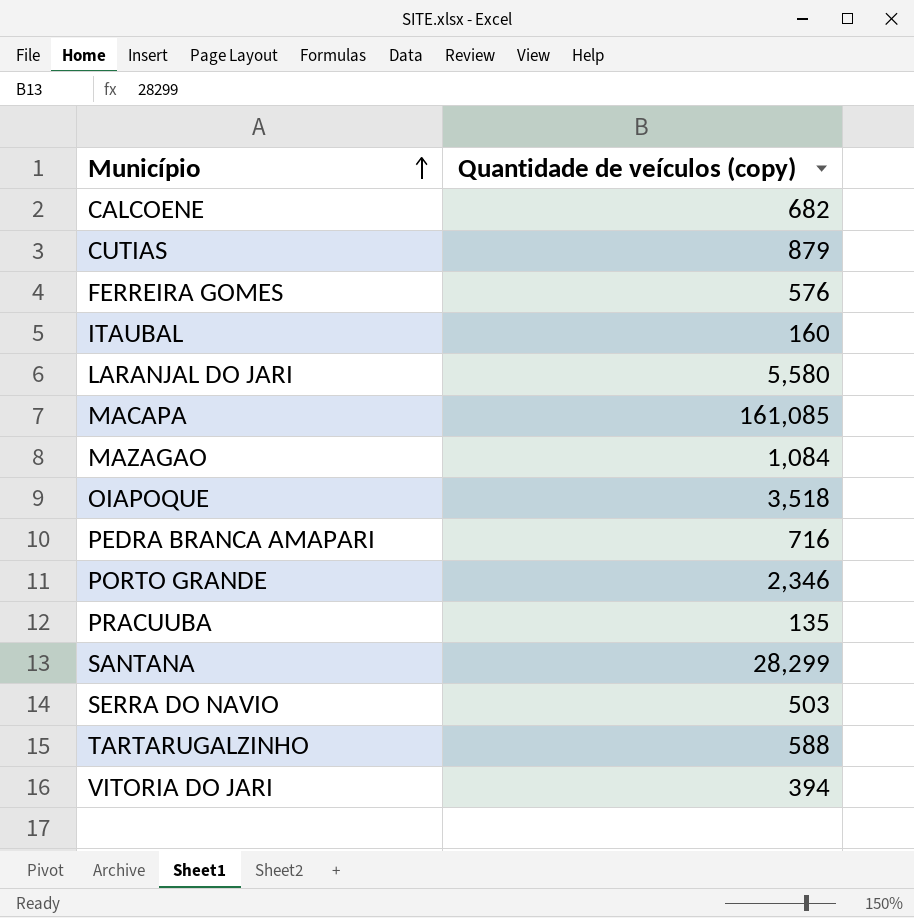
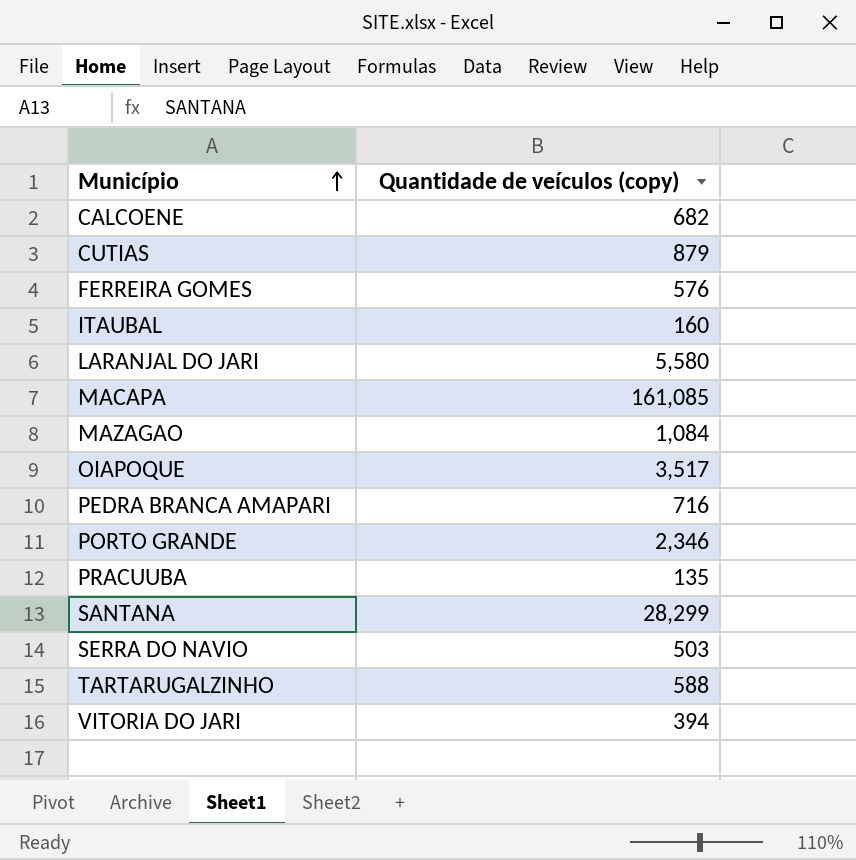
OIAPOQUE | Quantidade de veículos (copy): 3,518 -> 3,517

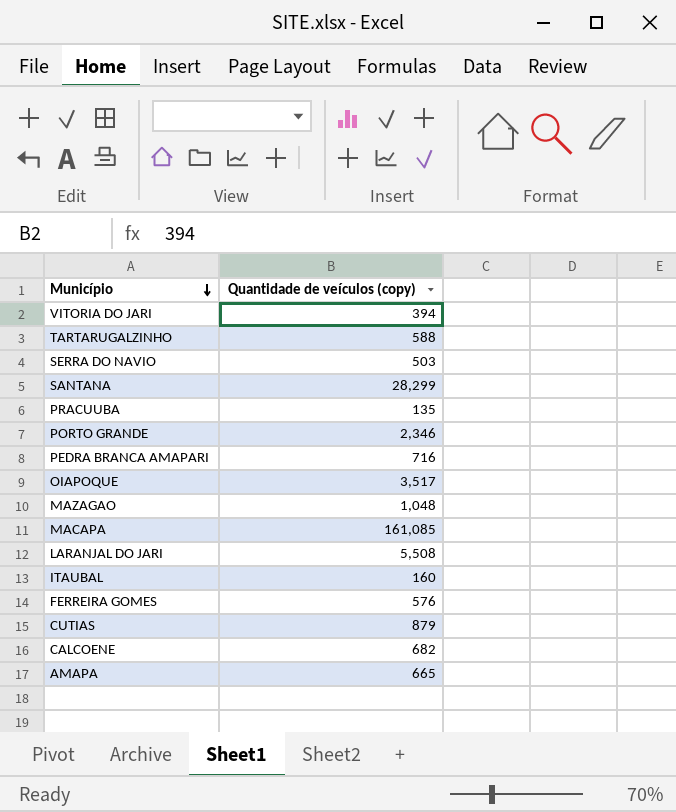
row order: Município ascending -> Município descending
MAZAGAO | Quantidade de veículos (copy): 1,084 -> 1,048
LARANJAL DO JARI | Quantidade de veículos (copy): 5,580 -> 5,508
row AMAPA: none -> 665

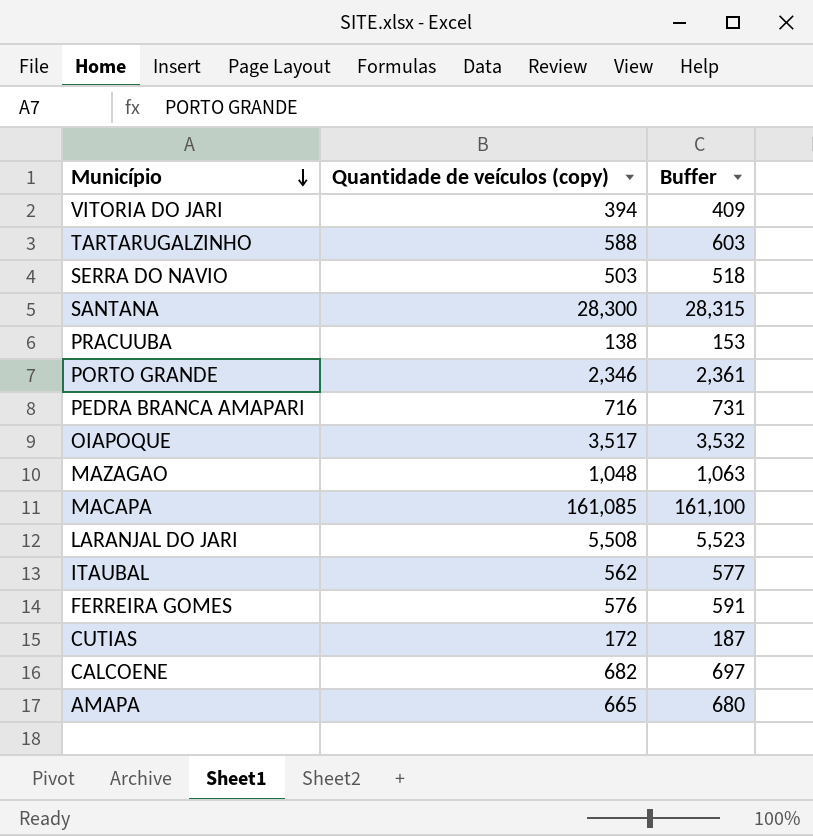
column Buffer | formula: none -> [Quantidade de veículos (copy)] + 15
SANTANA | Quantidade de veículos (copy): 28,299 -> 28,300
PRACUUBA | Quantidade de veículos (copy): 135 -> 138
ITAUBAL | Quantidade de veículos (copy): 160 -> 562
CUTIAS | Quantidade de veículos (copy): 879 -> 172

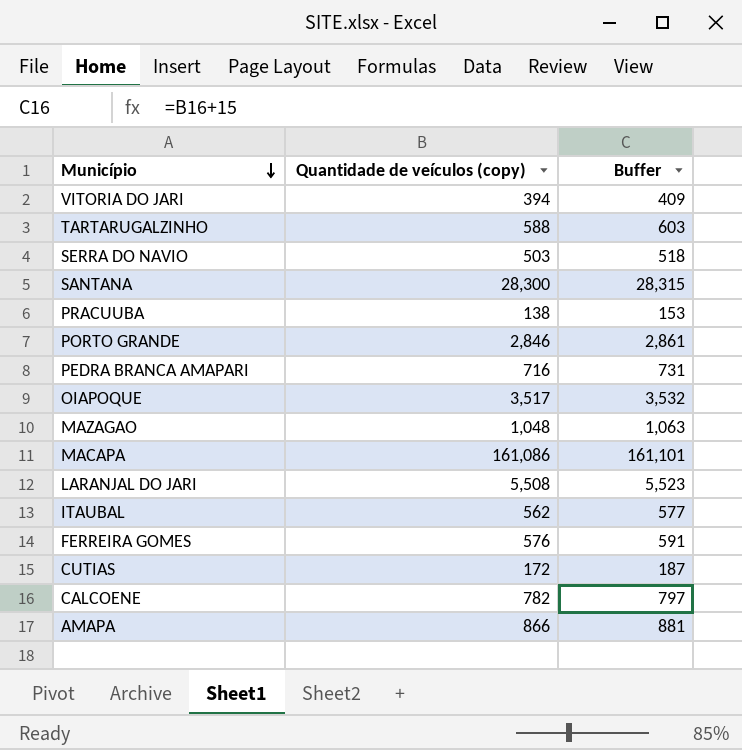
PORTO GRANDE | Quantidade de veículos (copy): 2,346 -> 2,846
PORTO GRANDE | Buffer: 2,361 -> 2,861
MACAPA | Quantidade de veículos (copy): 161,085 -> 161,086
MACAPA | Buffer: 161,100 -> 161,101
CALCOENE | Quantidade de veículos (copy): 682 -> 782
CALCOENE | Buffer: 697 -> 797
AMAPA | Quantidade de veículos (copy): 665 -> 866
AMAPA | Buffer: 680 -> 881

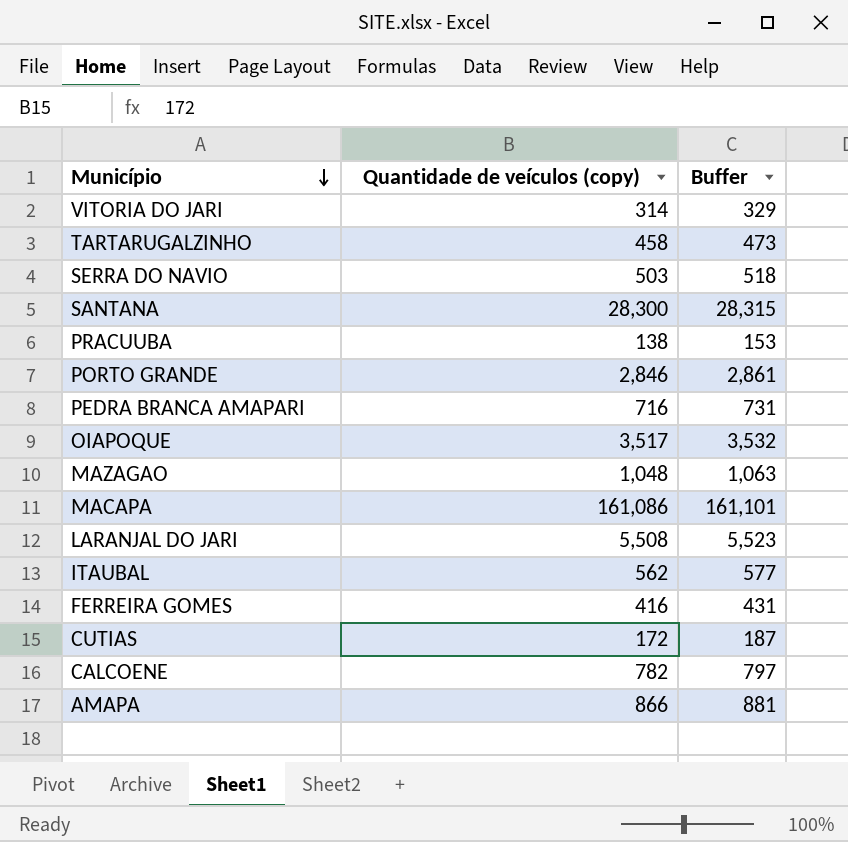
VITORIA DO JARI | Quantidade de veículos (copy): 394 -> 314
VITORIA DO JARI | Buffer: 409 -> 329
TARTARUGALZINHO | Quantidade de veículos (copy): 588 -> 458
TARTARUGALZINHO | Buffer: 603 -> 473
FERREIRA GOMES | Quantidade de veículos (copy): 576 -> 416
FERREIRA GOMES | Buffer: 591 -> 431

